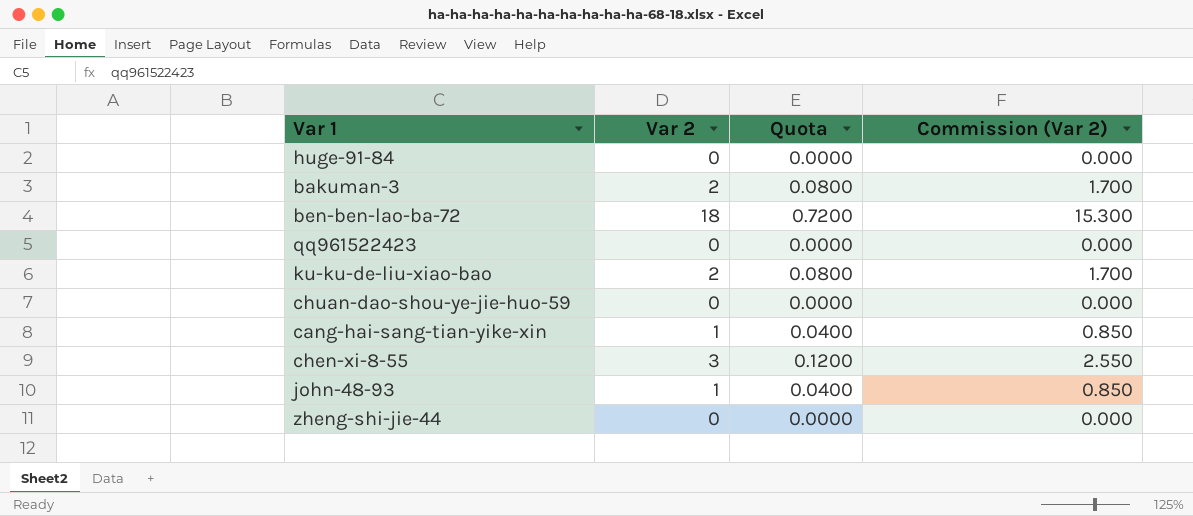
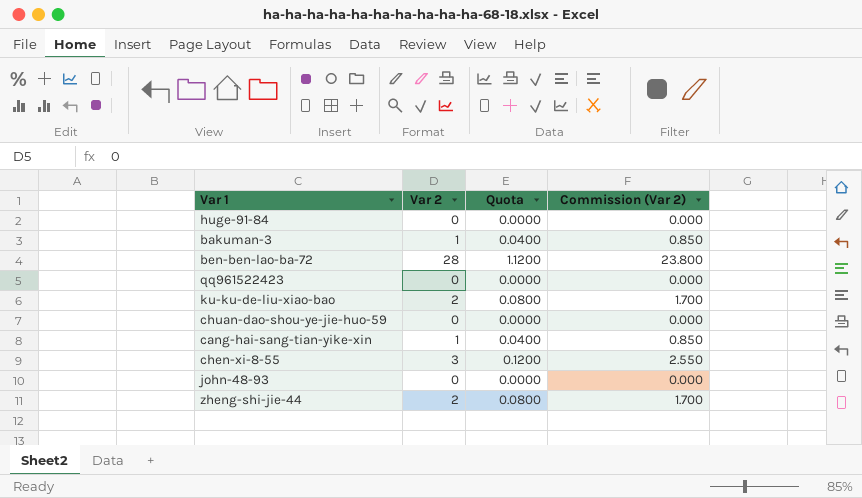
bakuman-3 | Var 2: 2 -> 1
bakuman-3 | Quota: 0.0800 -> 0.0400
bakuman-3 | Commission (Var 2): 1.700 -> 0.850
ben-ben-lao-ba-72 | Var 2: 18 -> 28
ben-ben-lao-ba-72 | Quota: 0.7200 -> 1.1200
ben-ben-lao-ba-72 | Commission (Var 2): 15.300 -> 23.800
john-48-93 | Var 2: 1 -> 0
john-48-93 | Quota: 0.0400 -> 0.0000
john-48-93 | Commission (Var 2): 0.850 -> 0.000
zheng-shi-jie-44 | Var 2: 0 -> 2
zheng-shi-jie-44 | Quota: 0.0000 -> 0.0800
zheng-shi-jie-44 | Commission (Var 2): 0.000 -> 1.700

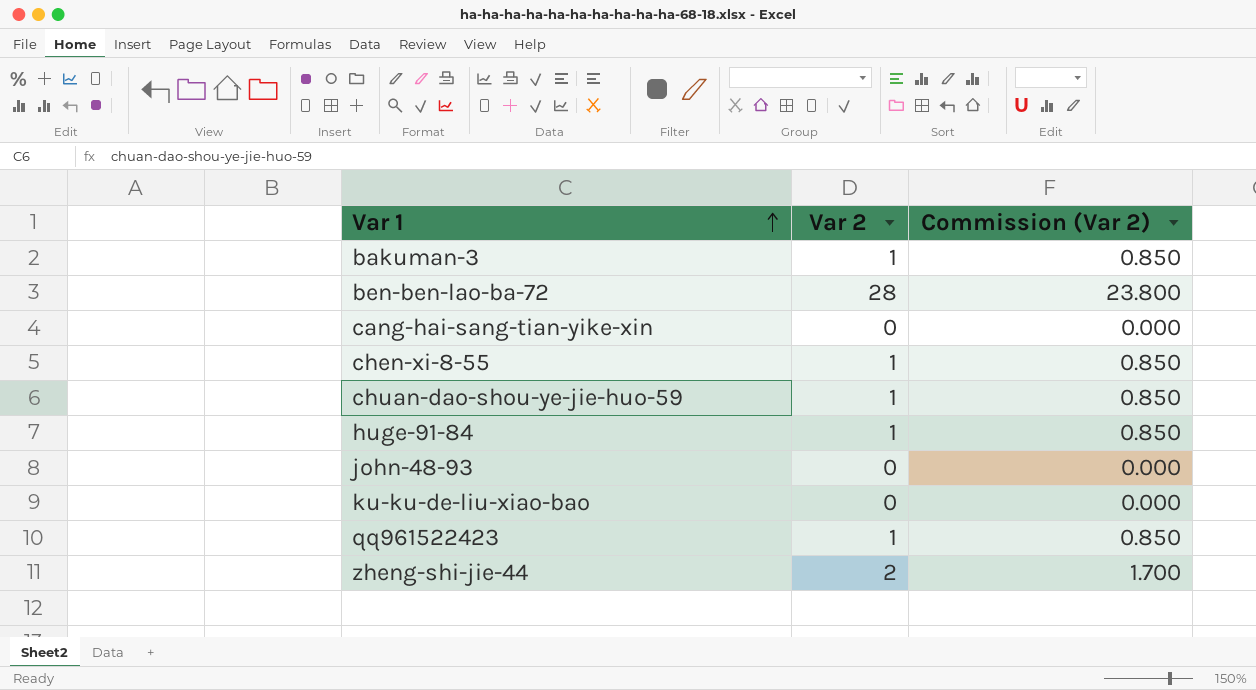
row order: none -> Var 1 ascending
column Quota | formula: [Var 2] * 0.04 -> none
cang-hai-sang-tian-yike-xin | Var 2: 1 -> 0
cang-hai-sang-tian-yike-xin | Commission (Var 2): 0.850 -> 0.000
chen-xi-8-55 | Var 2: 3 -> 1
chen-xi-8-55 | Commission (Var 2): 2.550 -> 0.850
chuan-dao-shou-ye-jie-huo-59 | Var 2: 0 -> 1
chuan-dao-shou-ye-jie-huo-59 | Commission (Var 2): 0.000 -> 0.850
huge-91-84 | Var 2: 0 -> 1
huge-91-84 | Commission (Var 2): 0.000 -> 0.850
ku-ku-de-liu-xiao-bao | Var 2: 2 -> 0
ku-ku-de-liu-xiao-bao | Commission (Var 2): 1.700 -> 0.000
qq961522423 | Var 2: 0 -> 1
qq961522423 | Commission (Var 2): 0.000 -> 0.850

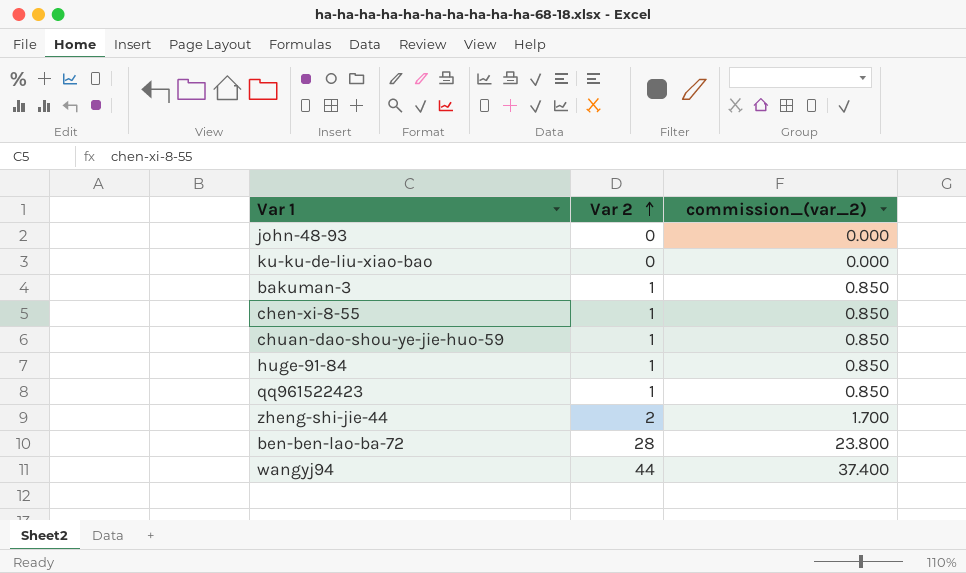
row order: Var 1 ascending -> Var 2 ascending
column name: Commission (Var 2) -> commission_(var_2)
row cang-hai-sang-tian-yike-xin: 0 | 0.000 -> none
row wangyj94: none -> 44 | 37.400

